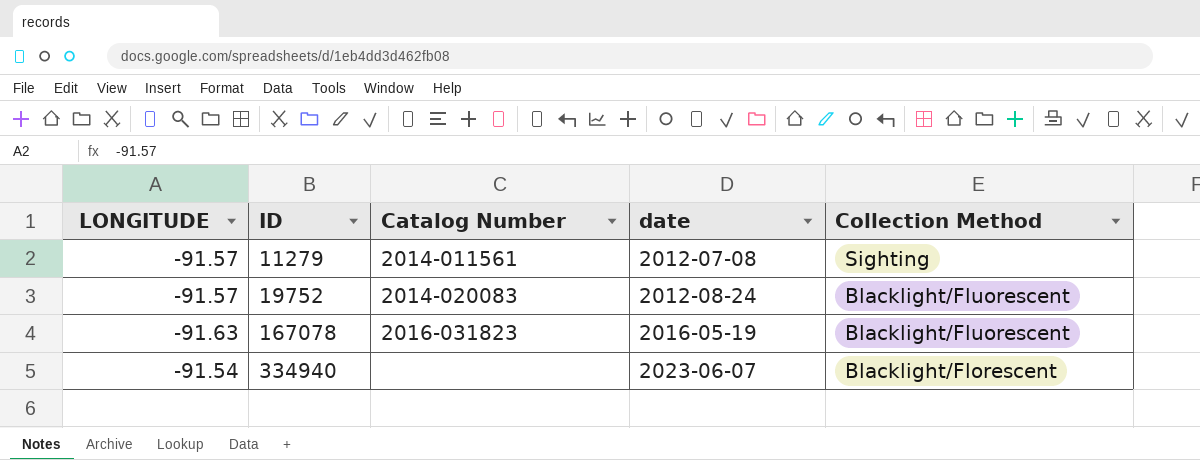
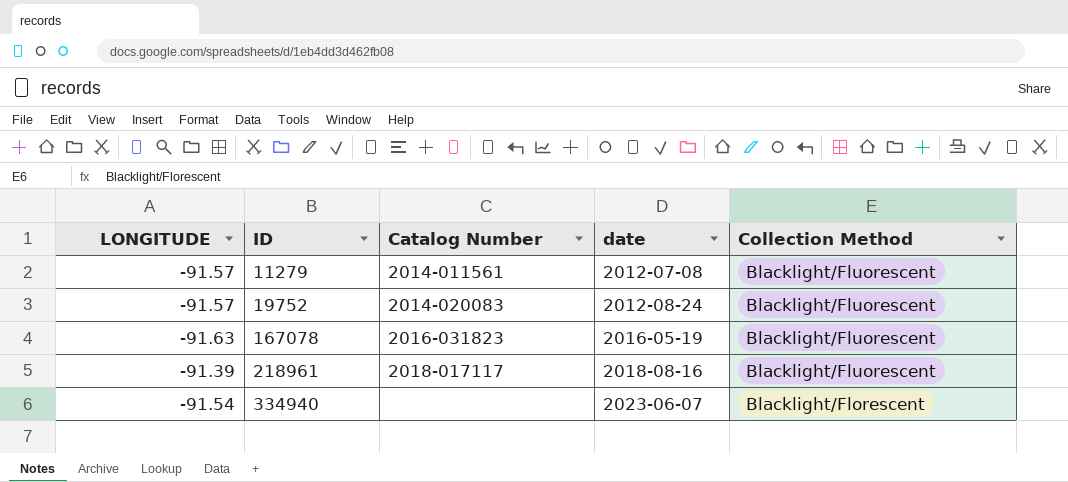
11279 | Collection Method: Sighting -> Blacklight/Fluorescent
row 218961: none -> -91.39 | 2018-017117 | 2018-08-16 | Blacklight/Fluorescent

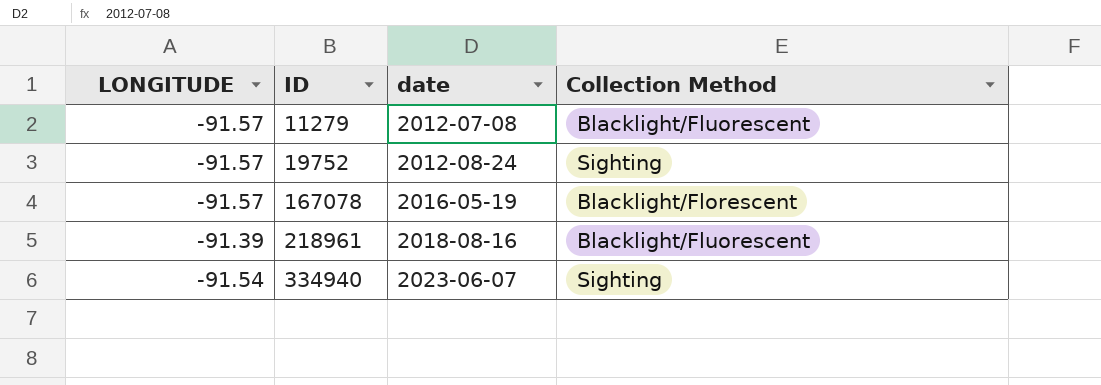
column Catalog Number | position: 3 -> none
19752 | Collection Method: Blacklight/Fluorescent -> Sighting
167078 | LONGITUDE: -91.63 -> -91.57
167078 | Collection Method: Blacklight/Fluorescent -> Blacklight/Florescent
334940 | Collection Method: Blacklight/Florescent -> Sighting

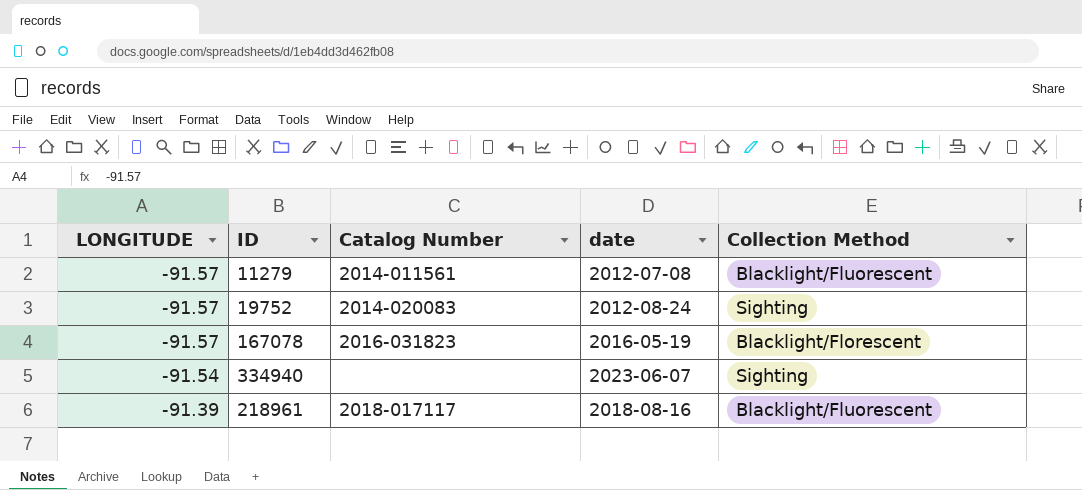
row order: ID ascending -> LONGITUDE ascending
column Catalog Number | position: none -> 3

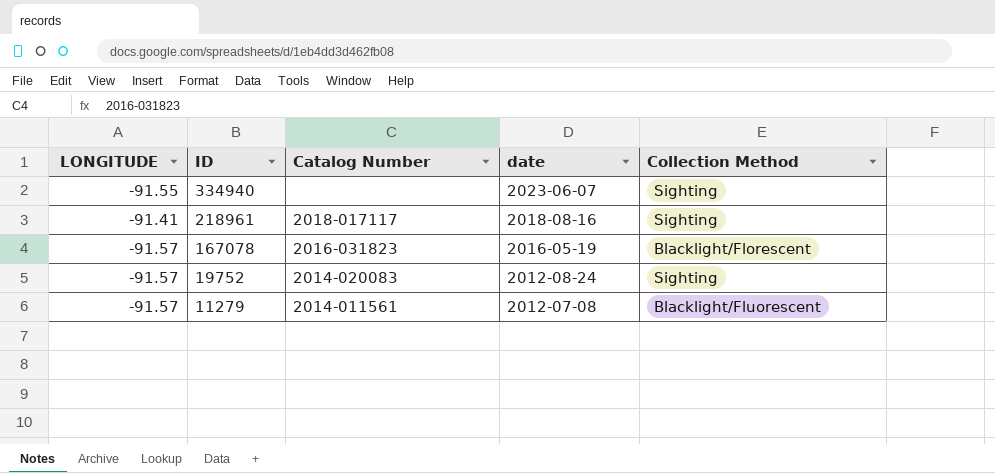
row order: LONGITUDE ascending -> ID descending
334940 | LONGITUDE: -91.54 -> -91.55
218961 | LONGITUDE: -91.39 -> -91.41
218961 | Collection Method: Blacklight/Fluorescent -> Sighting

